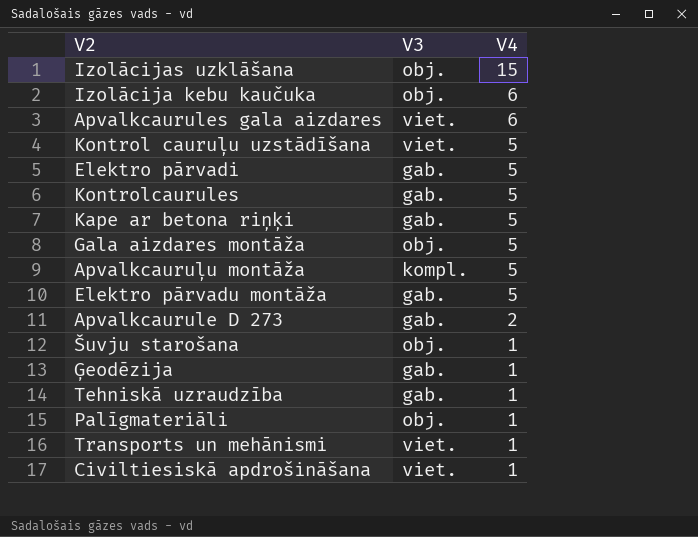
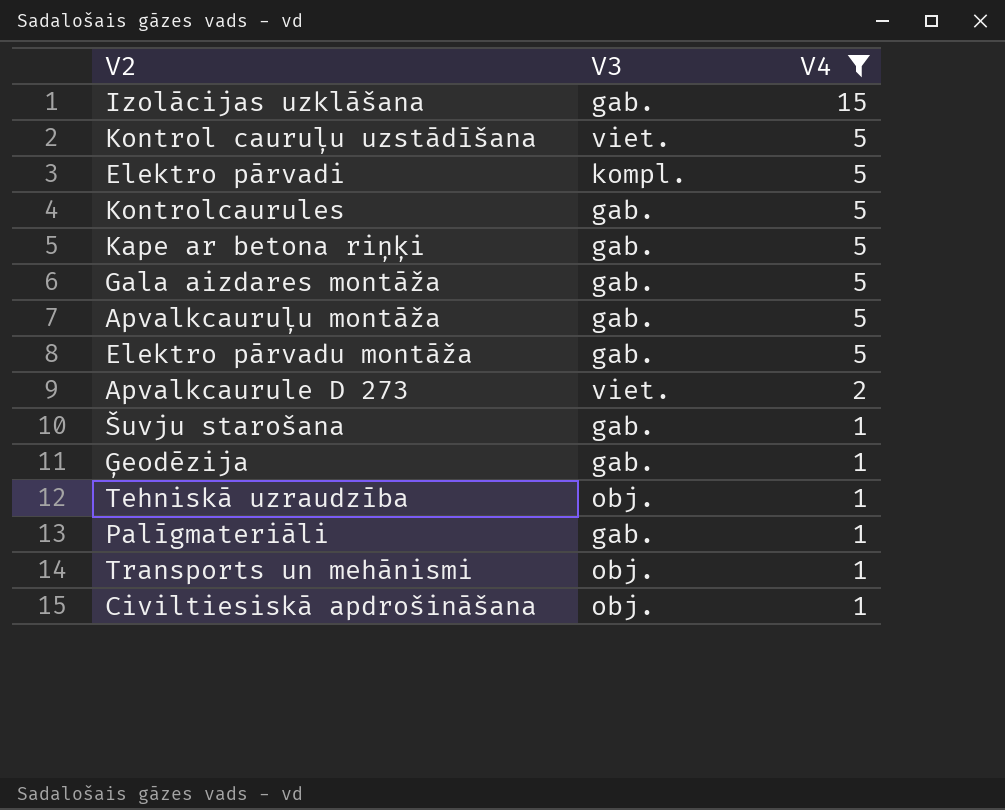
filter: none -> V4 != 6
Izolācijas uzklāšana | V3: obj. -> gab.
Elektro pārvadi | V3: gab. -> kompl.
Gala aizdares montāža | V3: obj. -> gab.
Apvalkcauruļu montāža | V3: kompl. -> gab.
Apvalkcaurule D 273 | V3: gab. -> viet.
Šuvju starošana | V3: obj. -> gab.
Tehniskā uzraudzība | V3: gab. -> obj.
Palīgmateriāli | V3: obj. -> gab.
Transports un mehānismi | V3: viet. -> obj.
Civiltiesiskā apdrošināšana | V3: viet. -> obj.

